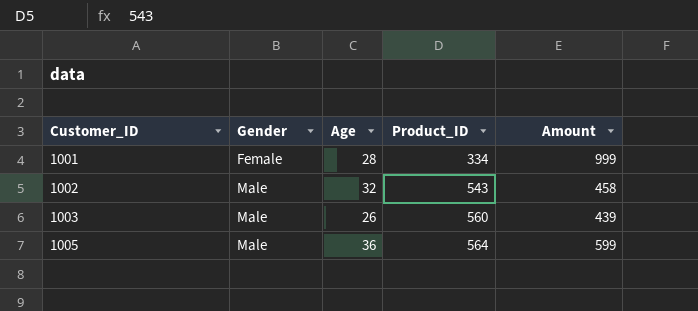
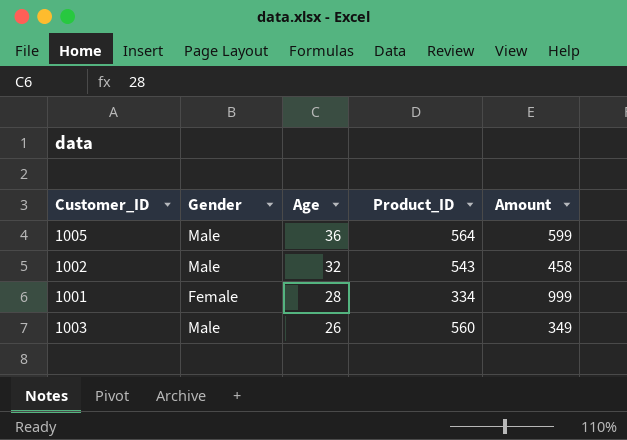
row order: Customer_ID ascending -> Age descending
1003 | Amount: 439 -> 349

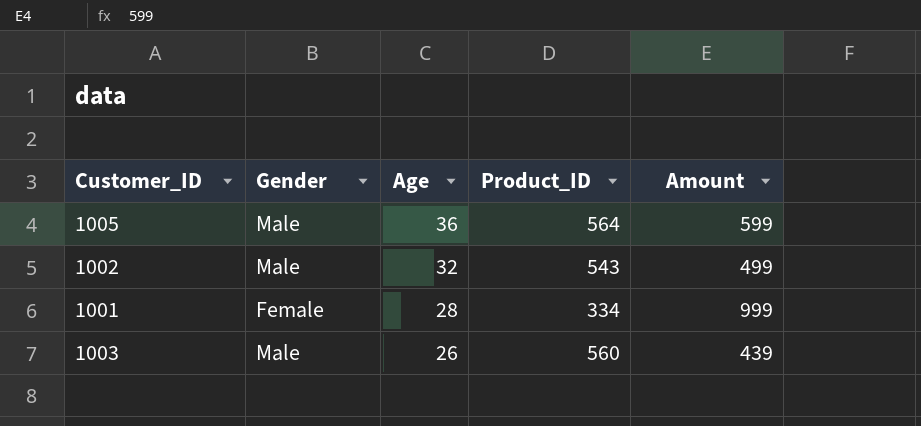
1002 | Amount: 458 -> 499
1003 | Amount: 349 -> 439

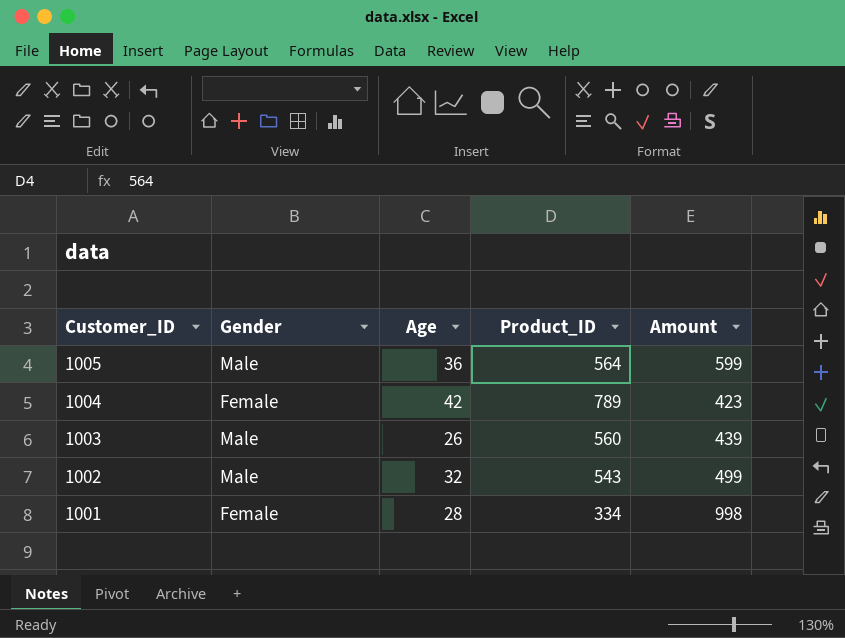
row order: Age descending -> Customer_ID descending
row 1004: none -> Female | 42 | 789 | 423
1001 | Amount: 999 -> 998

